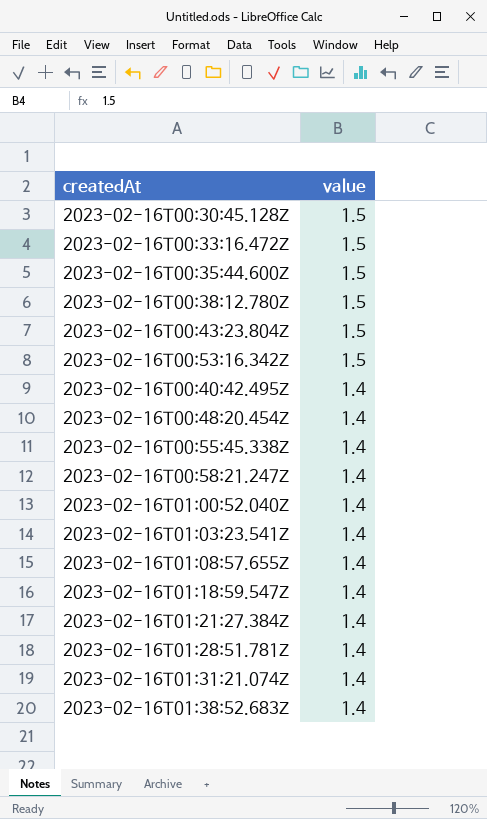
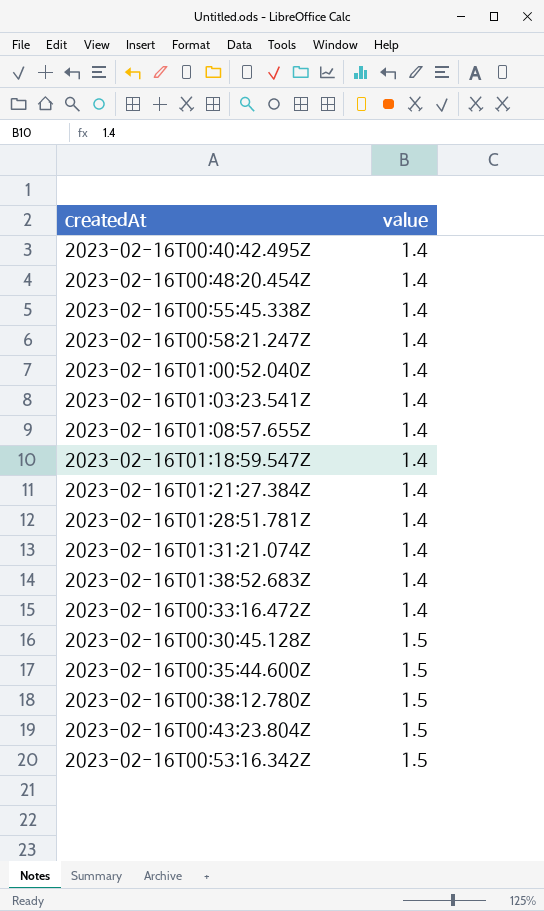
row order: value descending -> value ascending
2023-02-16T00:33:16.472Z | value: 1.5 -> 1.4

